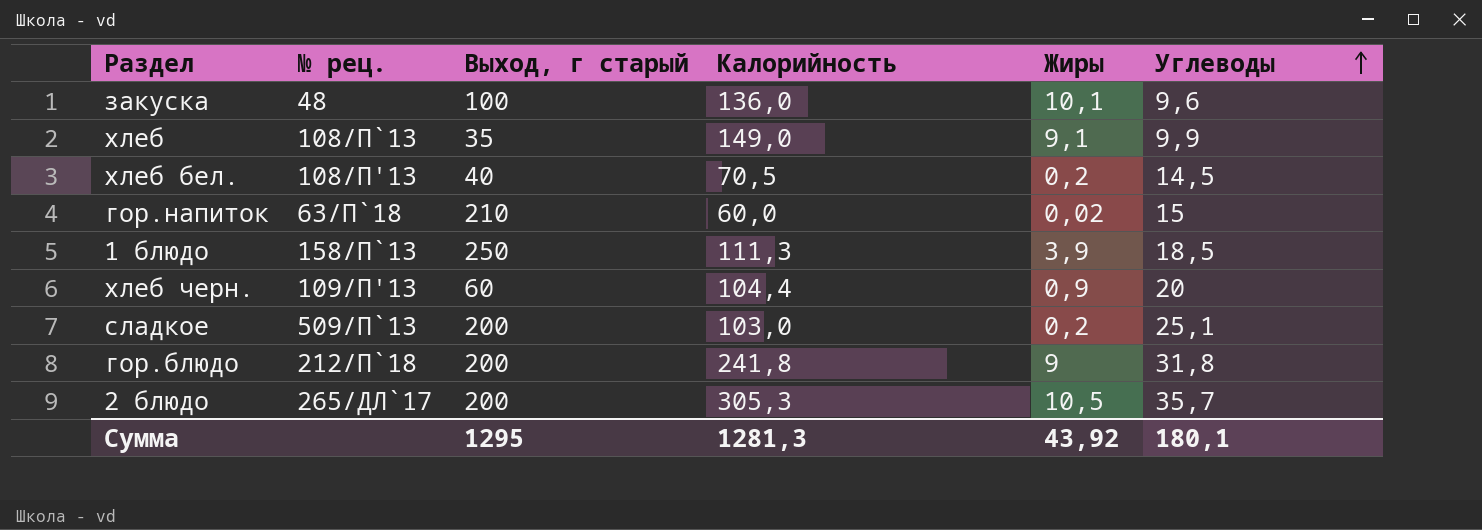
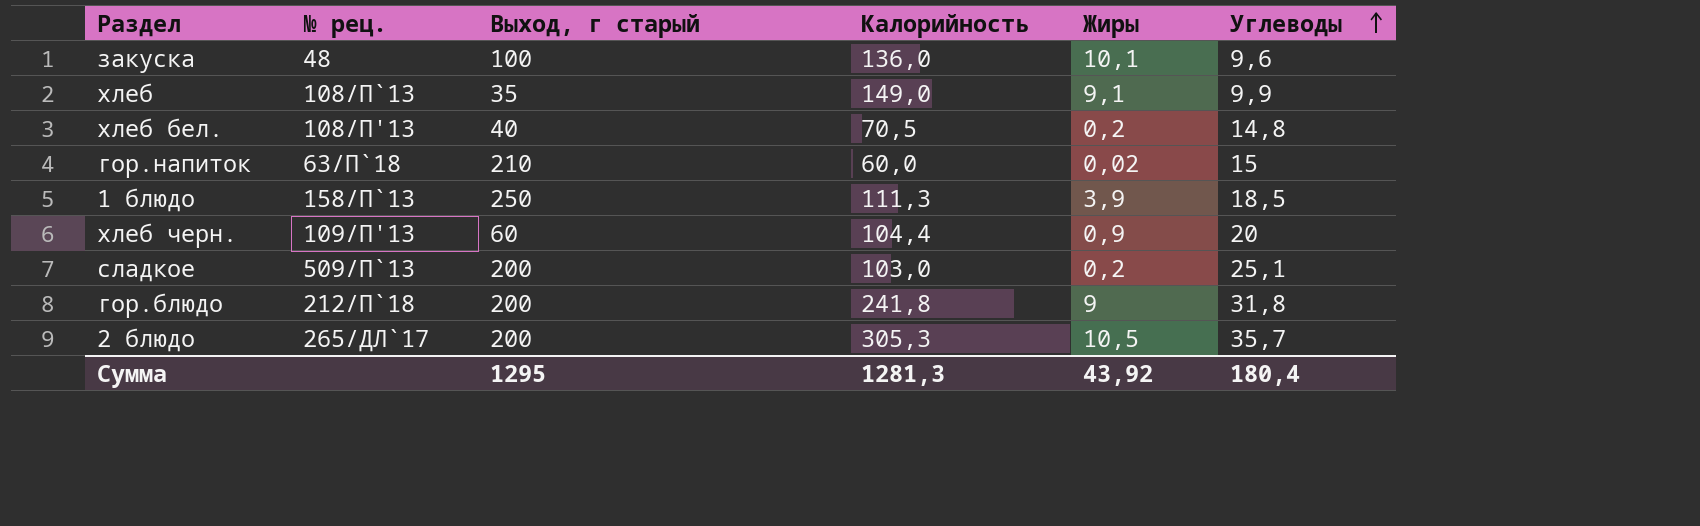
хлеб бел. | Углеводы: 14,5 -> 14,8
Сумма | Углеводы: 180,1 -> 180,4

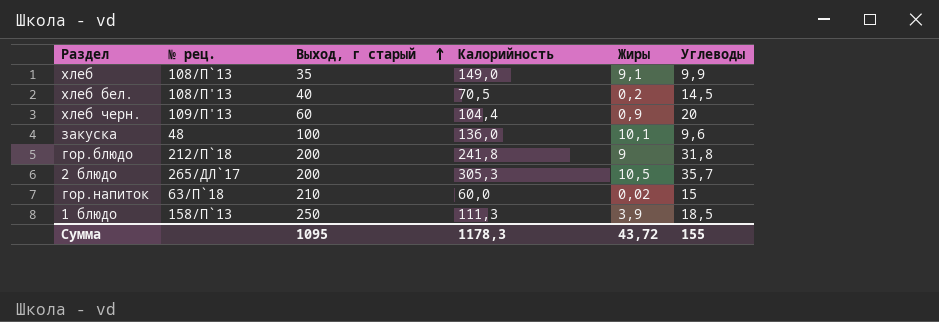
row order: Углеводы ascending -> Выход, г старый ascending
row сладкое: 509/П`13 | 200 | 103,0 | 0,2 | 25,1 -> none
хлеб бел. | Углеводы: 14,8 -> 14,5
Сумма | Выход, г старый: 1295 -> 1095
Сумма | Калорийность: 1281,3 -> 1178,3
Сумма | Жиры: 43,92 -> 43,72
Сумма | Углеводы: 180,4 -> 155

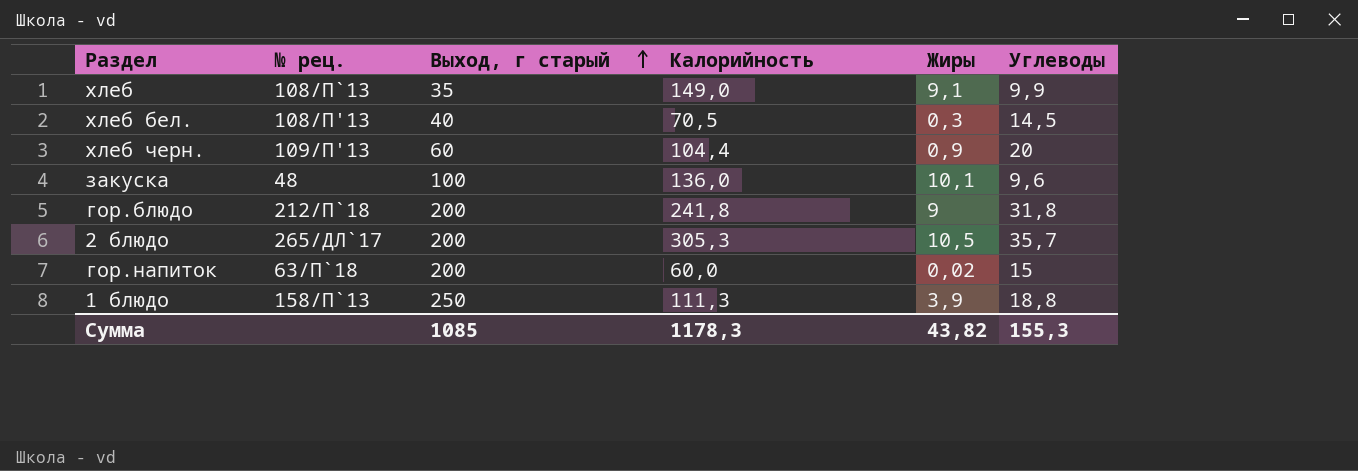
хлеб бел. | Жиры: 0,2 -> 0,3
гор.напиток | Выход, г старый: 210 -> 200
1 блюдо | Углеводы: 18,5 -> 18,8
Сумма | Выход, г старый: 1095 -> 1085
Сумма | Жиры: 43,72 -> 43,82
Сумма | Углеводы: 155 -> 155,3

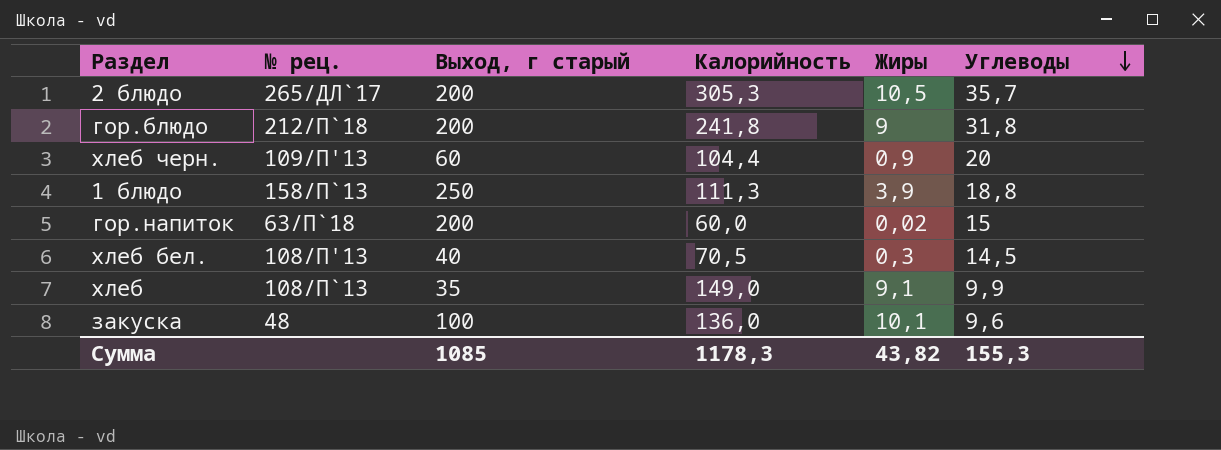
row order: Выход, г старый ascending -> Углеводы descending

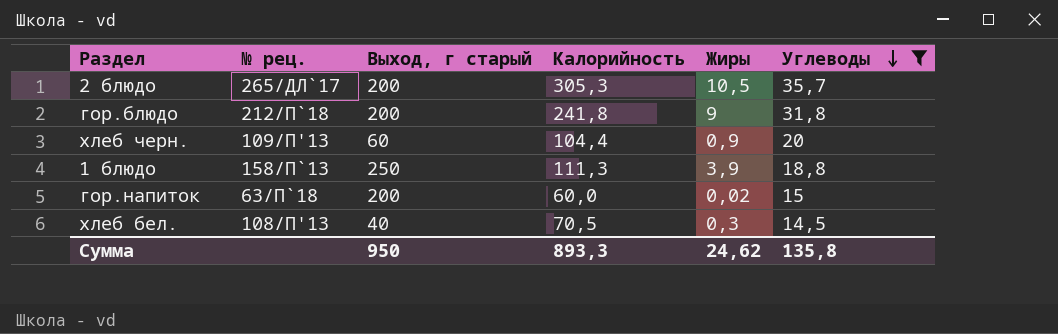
filter: none -> Углеводы >= 14,5
Сумма | Выход, г старый: 1085 -> 950
Сумма | Калорийность: 1178,3 -> 893,3
Сумма | Жиры: 43,82 -> 24,62
Сумма | Углеводы: 155,3 -> 135,8

